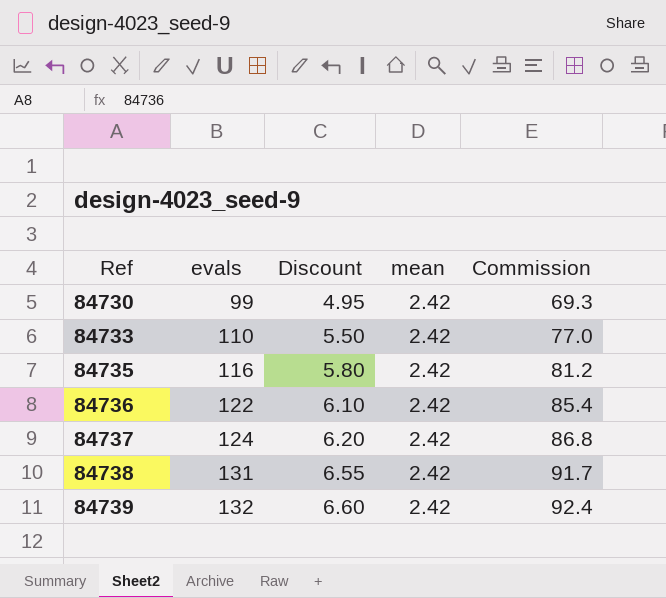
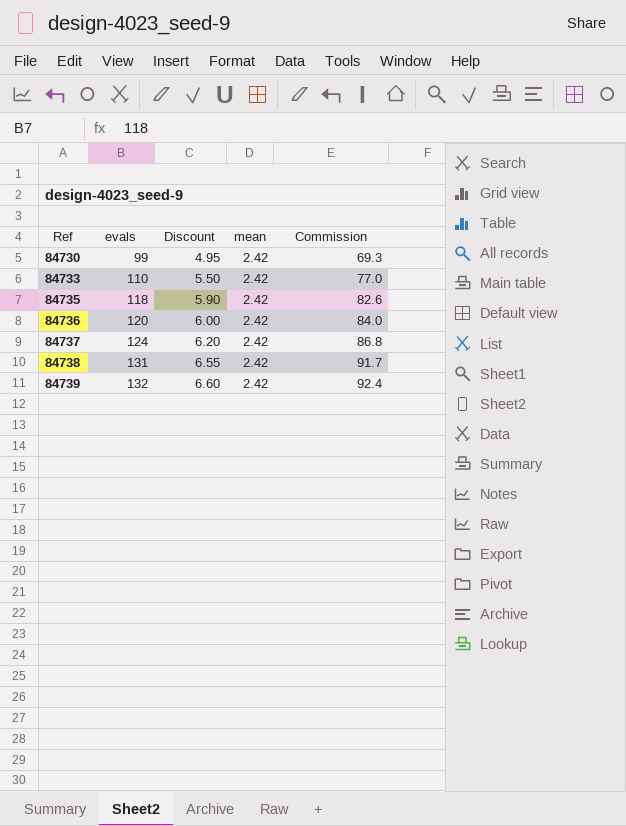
84735 | evals: 116 -> 118
84735 | Discount: 5.80 -> 5.90
84735 | Commission: 81.2 -> 82.6
84736 | evals: 122 -> 120
84736 | Discount: 6.10 -> 6.00
84736 | Commission: 85.4 -> 84.0

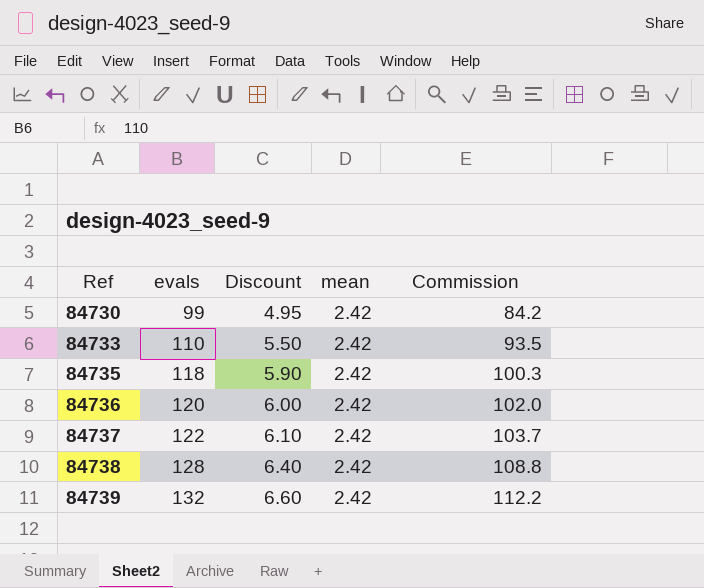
column Commission | formula: [evals] * 0.7 -> [evals] * 0.85
84737 | evals: 124 -> 122
84737 | Discount: 6.20 -> 6.10
84738 | evals: 131 -> 128
84738 | Discount: 6.55 -> 6.40

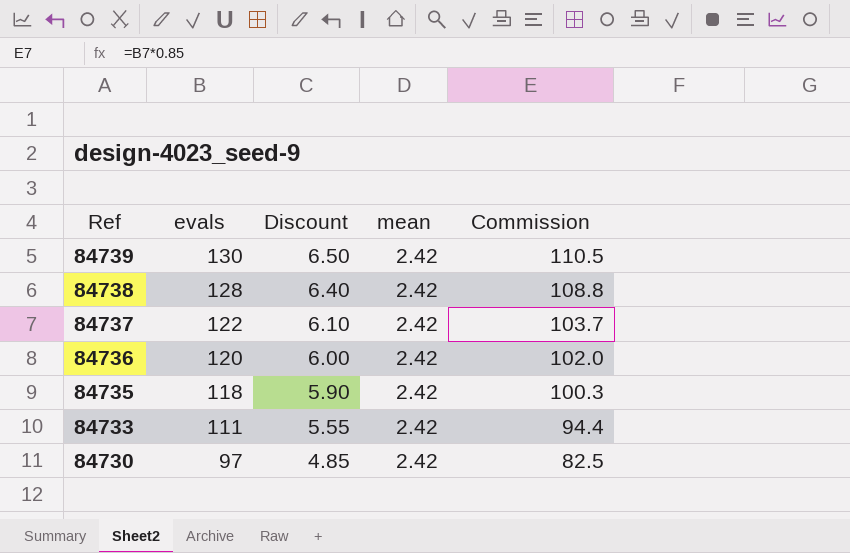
row order: Ref ascending -> Ref descending
84739 | evals: 132 -> 130
84739 | Discount: 6.60 -> 6.50
84739 | Commission: 112.2 -> 110.5
84733 | evals: 110 -> 111
84733 | Discount: 5.50 -> 5.55
84733 | Commission: 93.5 -> 94.4
84730 | evals: 99 -> 97
84730 | Discount: 4.95 -> 4.85
84730 | Commission: 84.2 -> 82.5

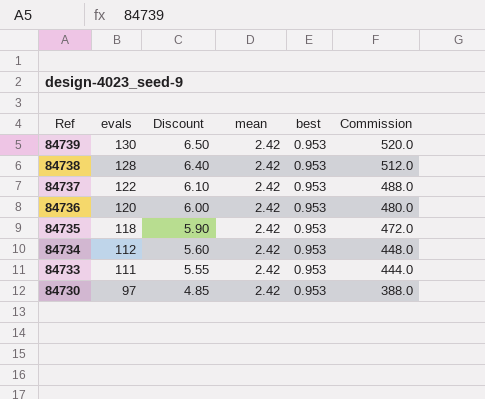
column best | position: none -> 5
column Commission | formula: [evals] * 0.85 -> [evals] * 4
row 84734: none -> 112 | 5.60 | 2.42 | 0.953 | 448.0

